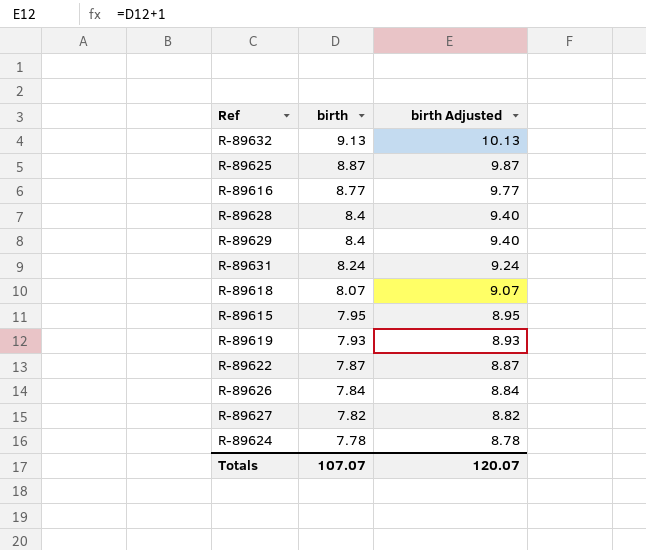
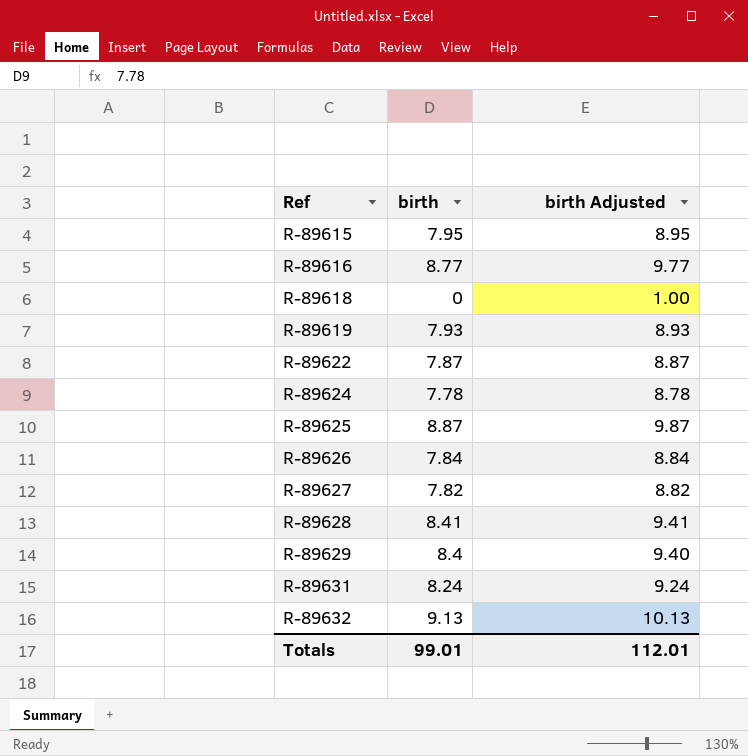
row order: birth descending -> Ref ascending
R-89618 | birth: 8.07 -> 0
R-89618 | birth Adjusted: 9.07 -> 1.00
R-89628 | birth: 8.4 -> 8.41
R-89628 | birth Adjusted: 9.40 -> 9.41
Totals | birth: 107.07 -> 99.01
Totals | birth Adjusted: 120.07 -> 112.01

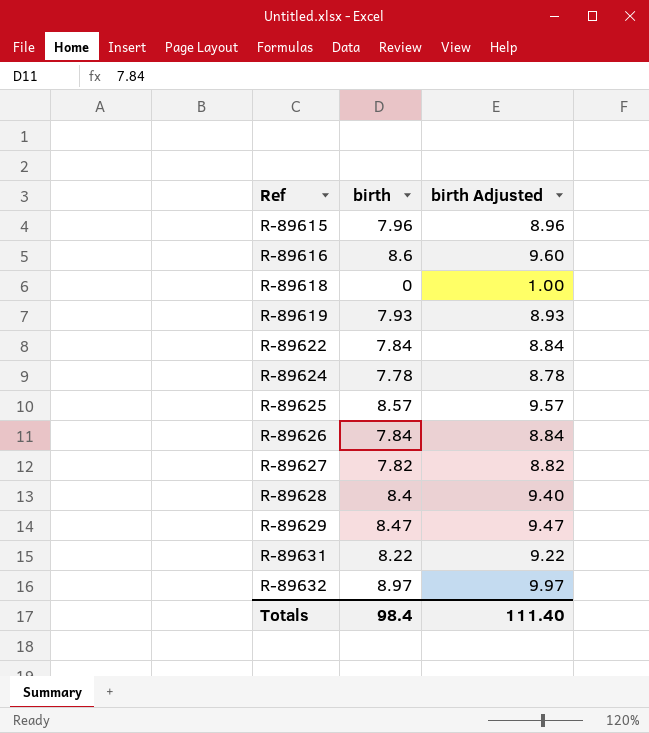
R-89615 | birth: 7.95 -> 7.96
R-89615 | birth Adjusted: 8.95 -> 8.96
R-89616 | birth: 8.77 -> 8.6
R-89616 | birth Adjusted: 9.77 -> 9.60
R-89622 | birth: 7.87 -> 7.84
R-89622 | birth Adjusted: 8.87 -> 8.84
R-89625 | birth: 8.87 -> 8.57
R-89625 | birth Adjusted: 9.87 -> 9.57
R-89628 | birth: 8.41 -> 8.4
R-89628 | birth Adjusted: 9.41 -> 9.40
R-89629 | birth: 8.4 -> 8.47
R-89629 | birth Adjusted: 9.40 -> 9.47
R-89631 | birth: 8.24 -> 8.22
R-89631 | birth Adjusted: 9.24 -> 9.22
R-89632 | birth: 9.13 -> 8.97
R-89632 | birth Adjusted: 10.13 -> 9.97
Totals | birth: 99.01 -> 98.4
Totals | birth Adjusted: 112.01 -> 111.40

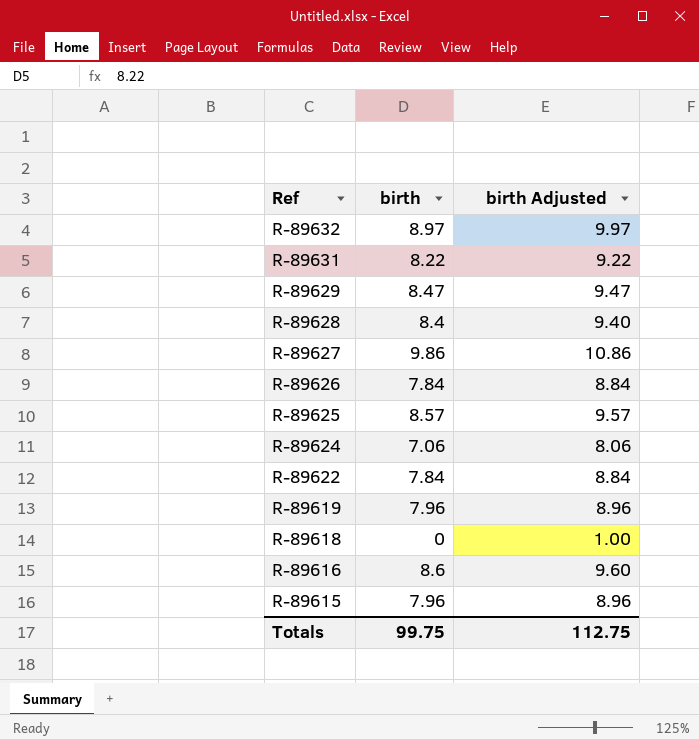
row order: Ref ascending -> Ref descending
R-89627 | birth: 7.82 -> 9.86
R-89627 | birth Adjusted: 8.82 -> 10.86
R-89624 | birth: 7.78 -> 7.06
R-89624 | birth Adjusted: 8.78 -> 8.06
R-89619 | birth: 7.93 -> 7.96
R-89619 | birth Adjusted: 8.93 -> 8.96
Totals | birth: 98.4 -> 99.75
Totals | birth Adjusted: 111.40 -> 112.75

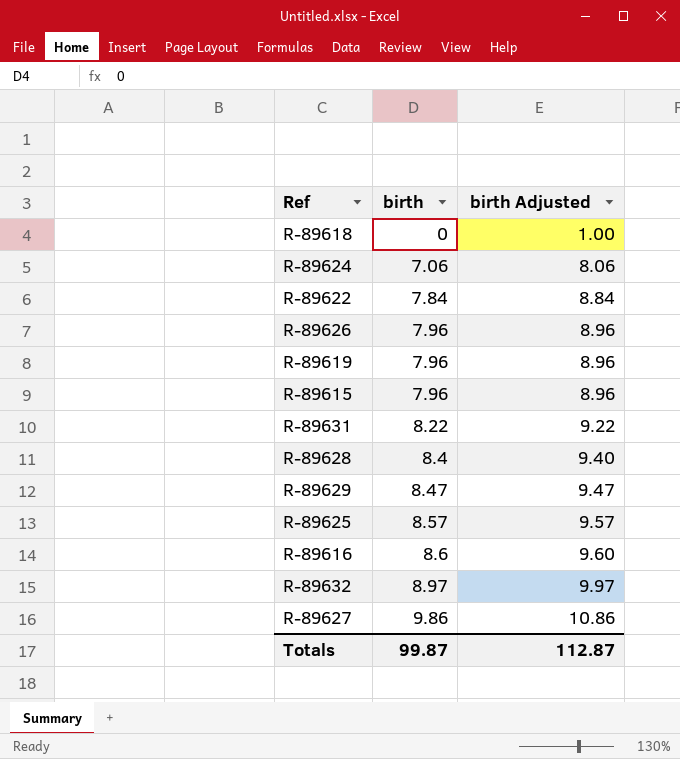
row order: Ref descending -> birth ascending
R-89626 | birth: 7.84 -> 7.96
R-89626 | birth Adjusted: 8.84 -> 8.96
Totals | birth: 99.75 -> 99.87
Totals | birth Adjusted: 112.75 -> 112.87

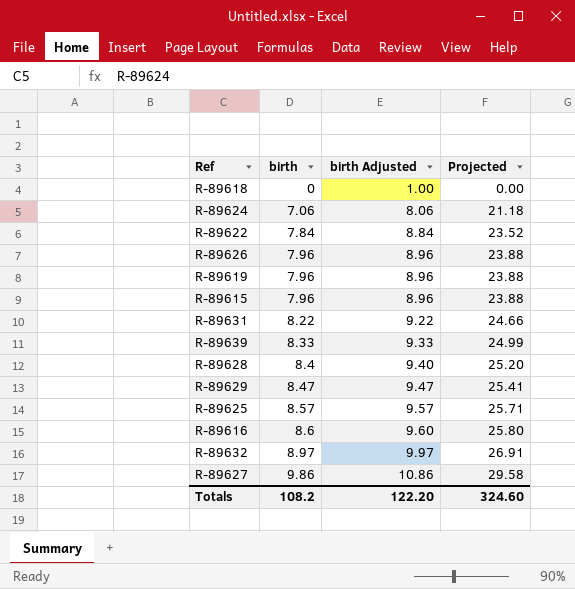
column Projected | formula: none -> [birth] * 3
row R-89639: none -> 8.33 | 9.33 | 24.99
Totals | birth: 99.87 -> 108.2
Totals | birth Adjusted: 112.87 -> 122.20

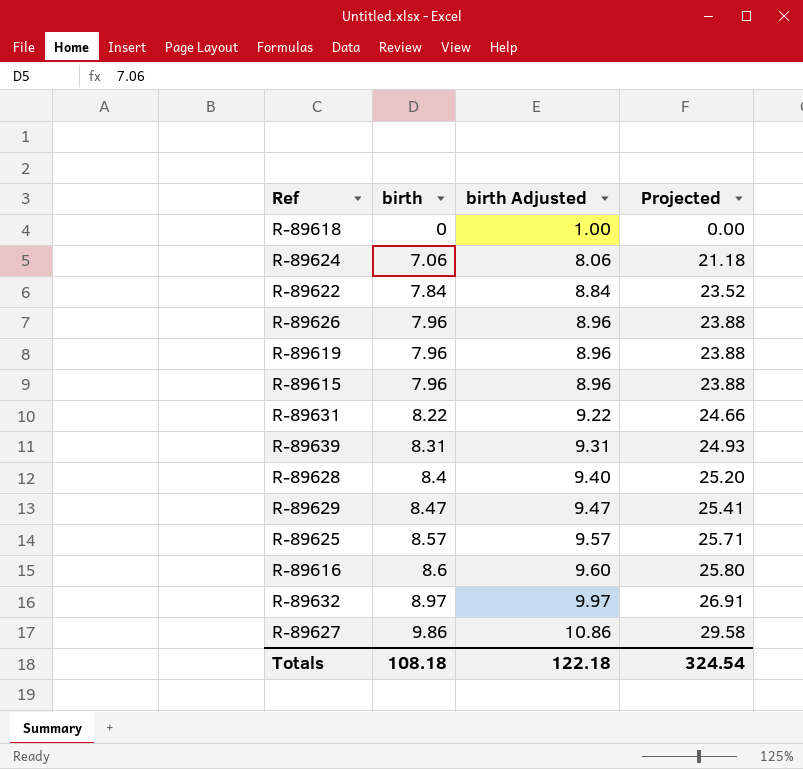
R-89639 | birth: 8.33 -> 8.31
R-89639 | birth Adjusted: 9.33 -> 9.31
R-89639 | Projected: 24.99 -> 24.93
Totals | birth: 108.2 -> 108.18
Totals | birth Adjusted: 122.20 -> 122.18
Totals | Projected: 324.60 -> 324.54

